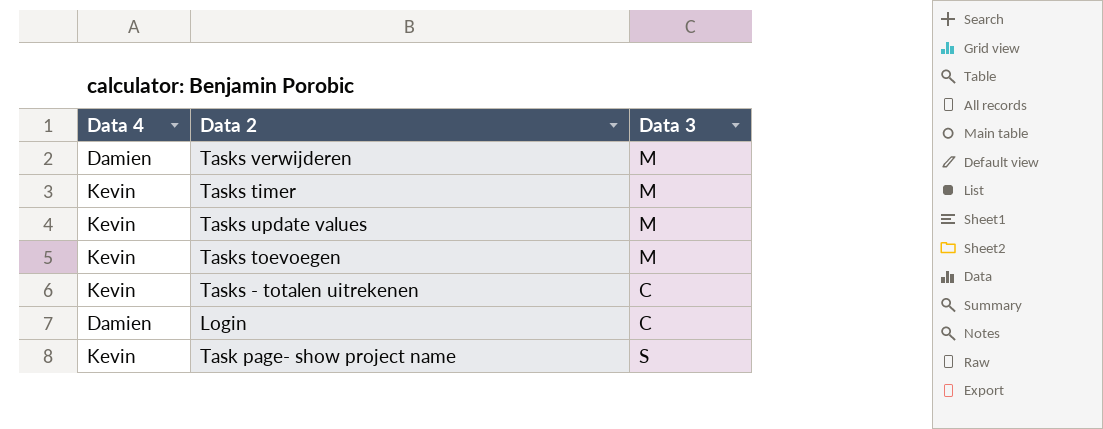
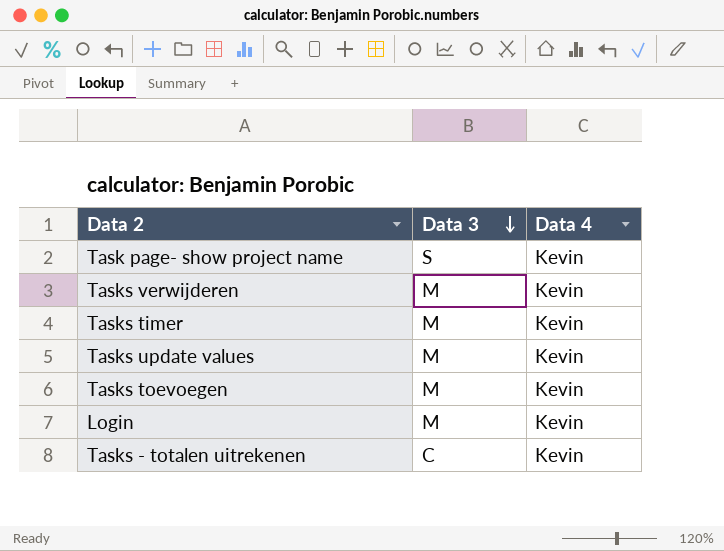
row order: none -> Data 3 descending
column Data 4 | position: 1 -> 3
Tasks verwijderen | Data 4: Damien -> Kevin
Login | Data 3: C -> M
Login | Data 4: Damien -> Kevin

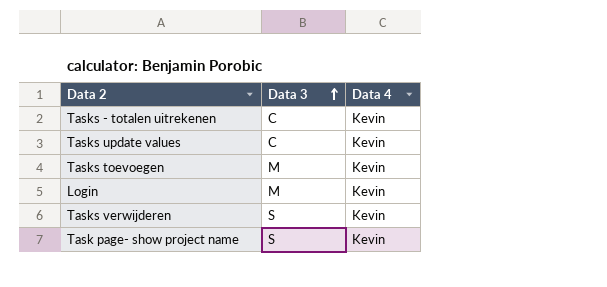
row order: Data 3 descending -> Data 3 ascending
row Tasks timer: M | Kevin -> none
Tasks update values | Data 3: M -> C
Tasks verwijderen | Data 3: M -> S

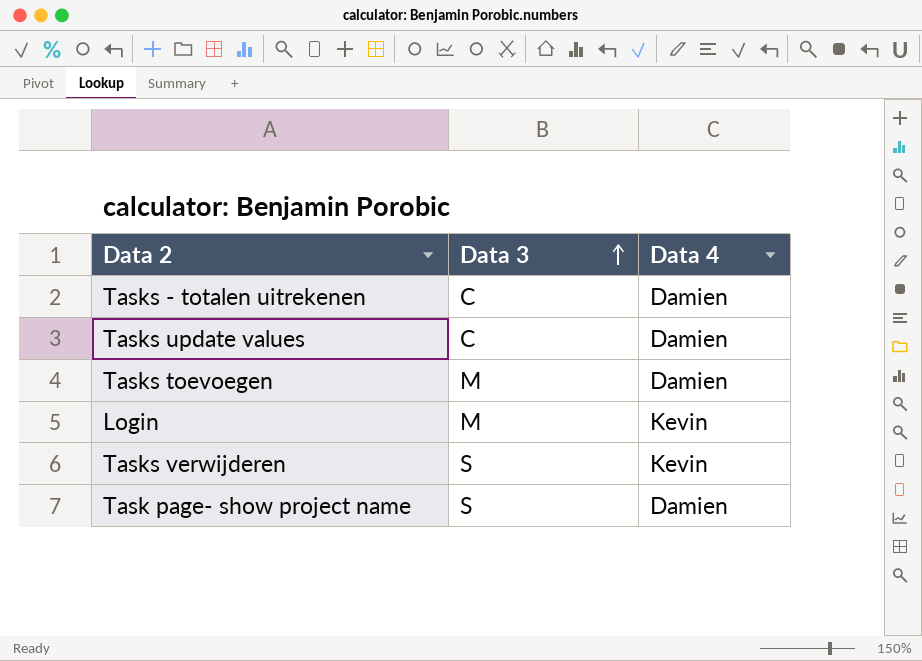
Tasks - totalen uitrekenen | Data 4: Kevin -> Damien
Tasks update values | Data 4: Kevin -> Damien
Tasks toevoegen | Data 4: Kevin -> Damien
Task page- show project name | Data 4: Kevin -> Damien

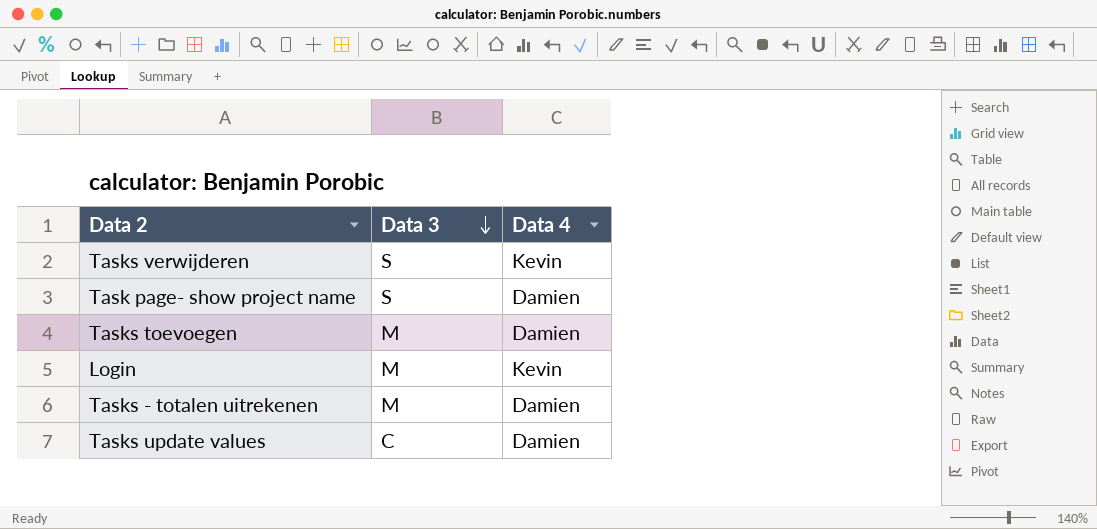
row order: Data 3 ascending -> Data 3 descending
Tasks - totalen uitrekenen | Data 3: C -> M

